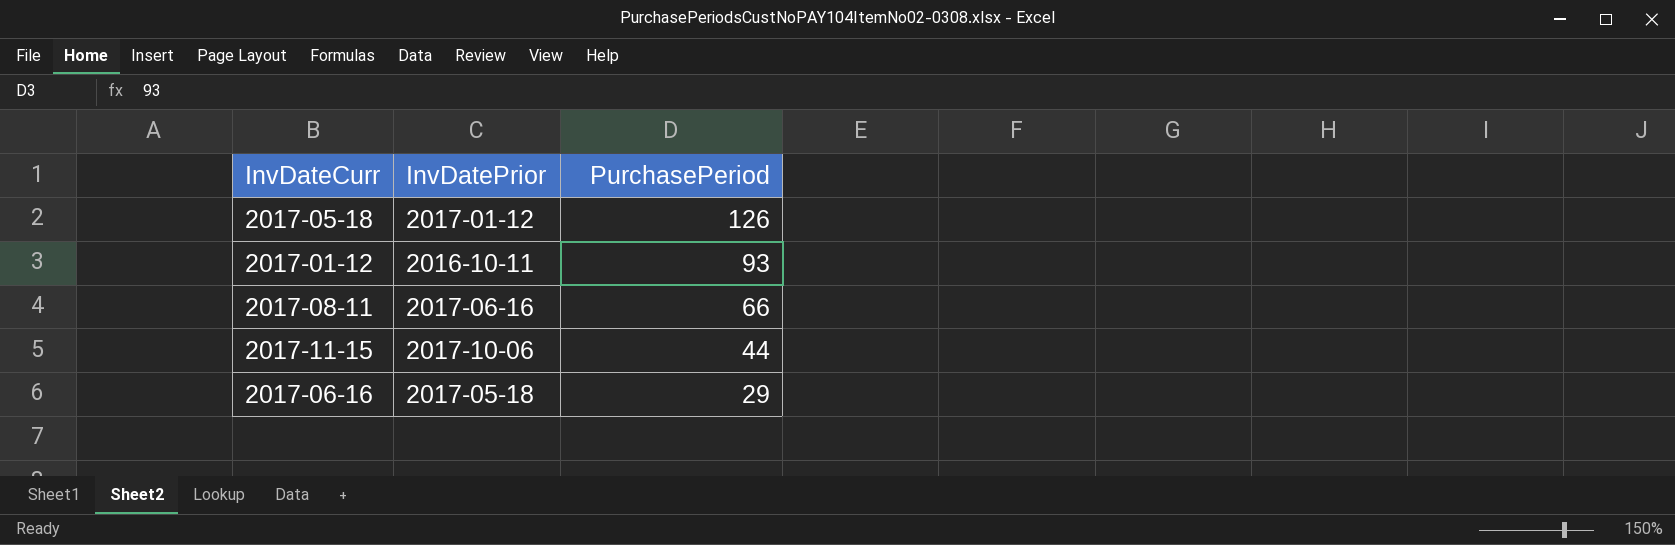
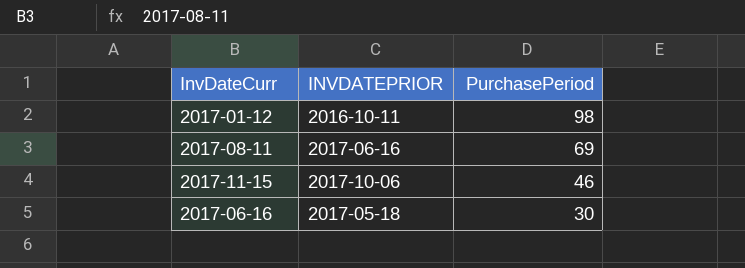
column name: InvDatePrior -> INVDATEPRIOR
row 2017-05-18: 2017-01-12 | 126 -> none
2017-01-12 | PurchasePeriod: 93 -> 98
2017-08-11 | PurchasePeriod: 66 -> 69
2017-11-15 | PurchasePeriod: 44 -> 46
2017-06-16 | PurchasePeriod: 29 -> 30

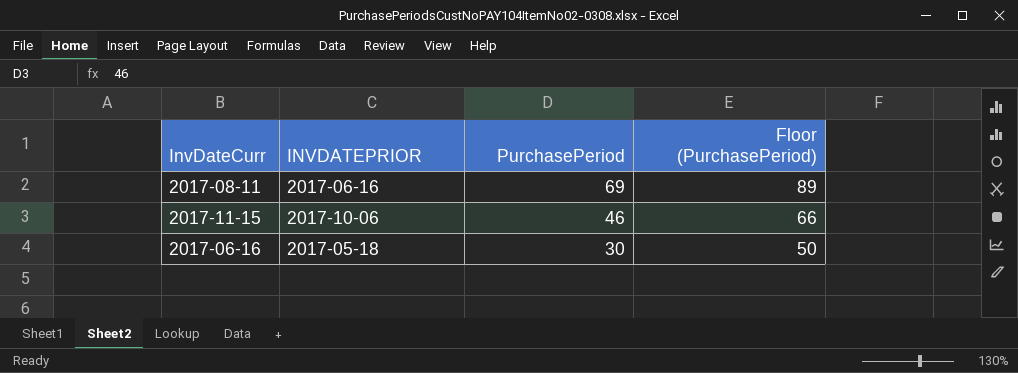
column Floor (PurchasePeriod) | formula: none -> [PurchasePeriod] + 20
row 2017-01-12: 2016-10-11 | 98 -> none

